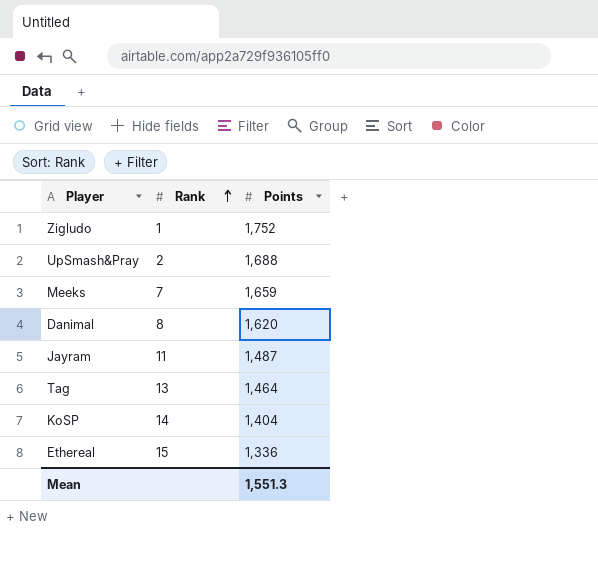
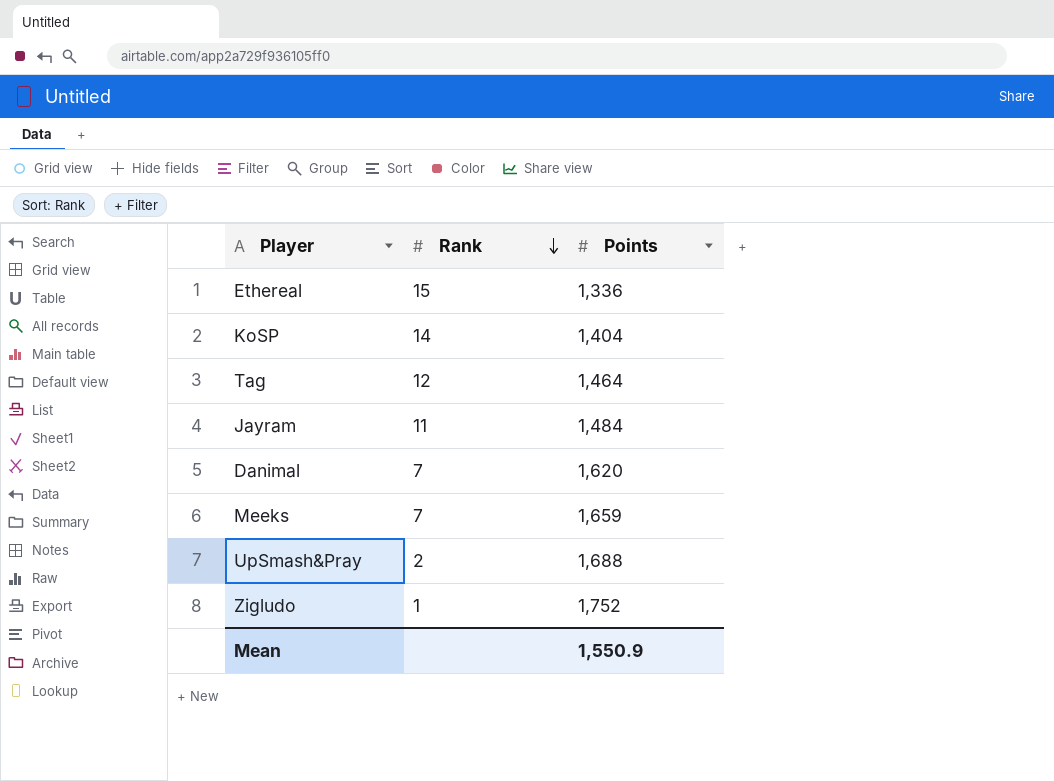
row order: Rank ascending -> Rank descending
Tag | Rank: 13 -> 12
Jayram | Points: 1,487 -> 1,484
Danimal | Rank: 8 -> 7
Mean | Points: 1,551.3 -> 1,550.9

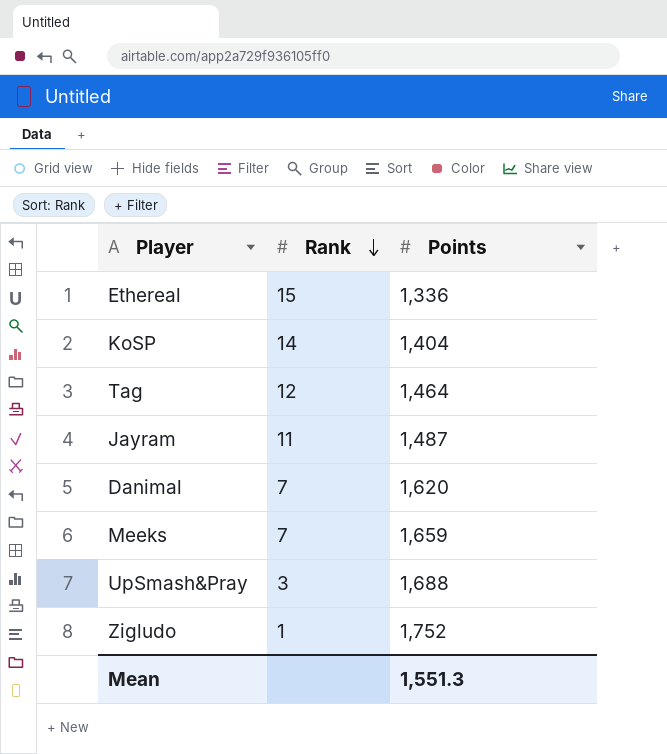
Jayram | Points: 1,484 -> 1,487
UpSmash&Pray | Rank: 2 -> 3
Mean | Points: 1,550.9 -> 1,551.3

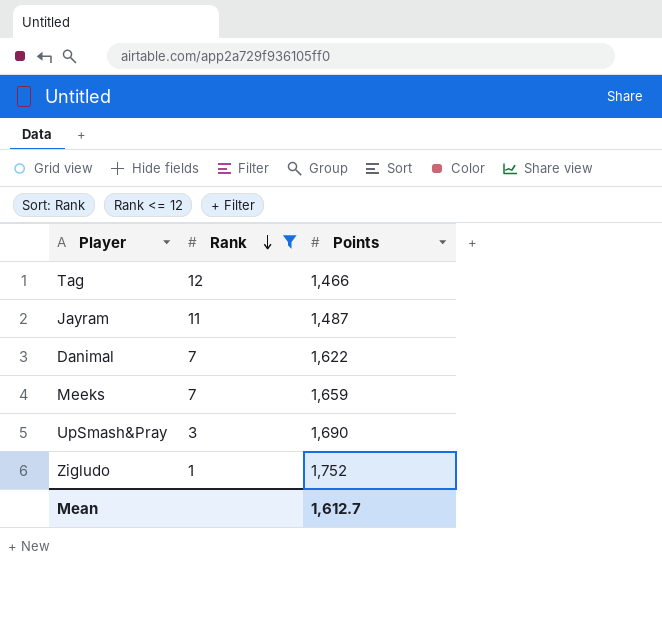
filter: none -> Rank <= 12
Tag | Points: 1,464 -> 1,466
Danimal | Points: 1,620 -> 1,622
UpSmash&Pray | Points: 1,688 -> 1,690
Mean | Points: 1,551.3 -> 1,612.7

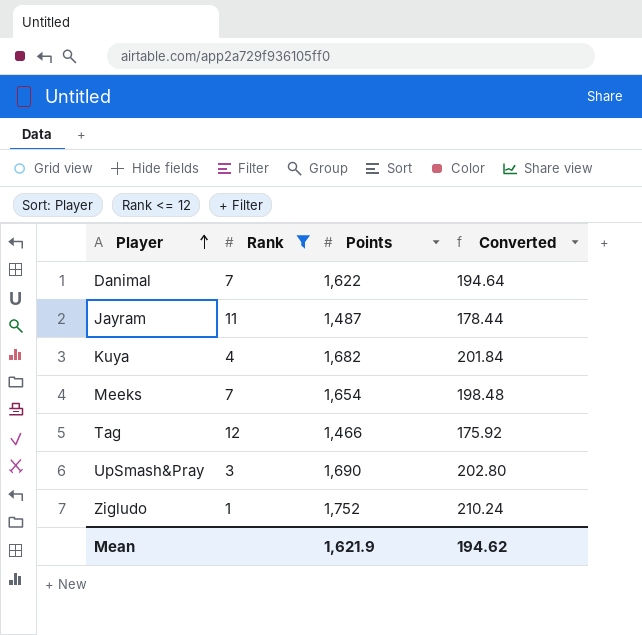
row order: Rank descending -> Player ascending
column Converted | formula: none -> [Points] * 0.12
row Kuya: none -> 4 | 1,682 | 201.84
Meeks | Points: 1,659 -> 1,654
Mean | Points: 1,612.7 -> 1,621.9

